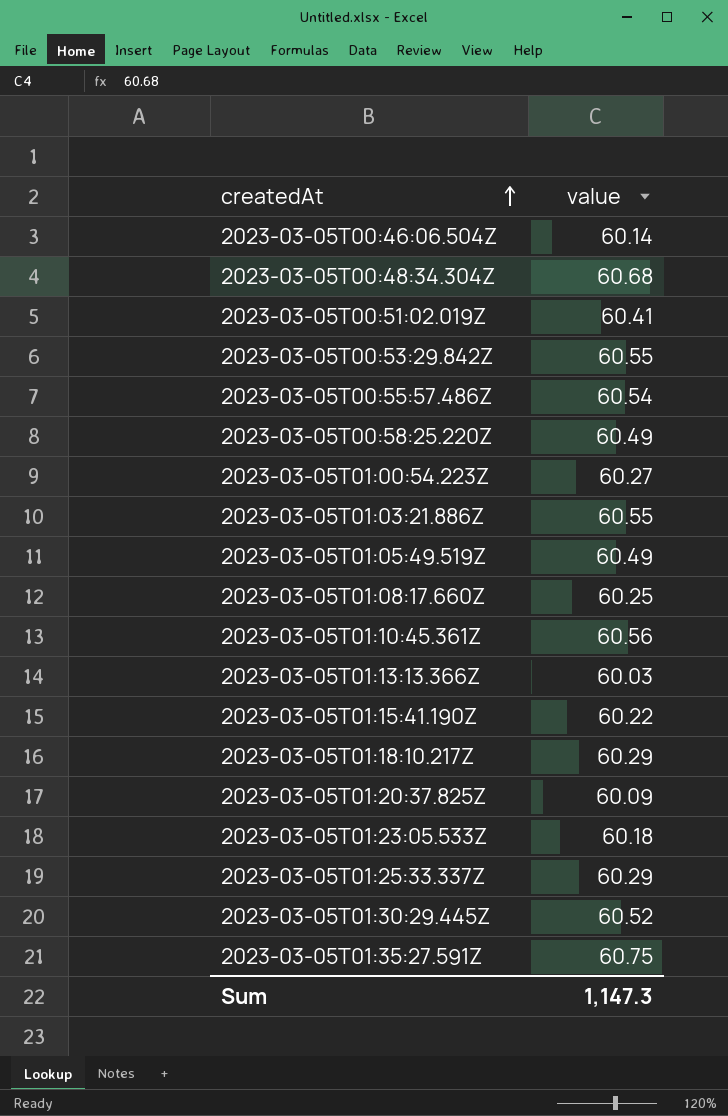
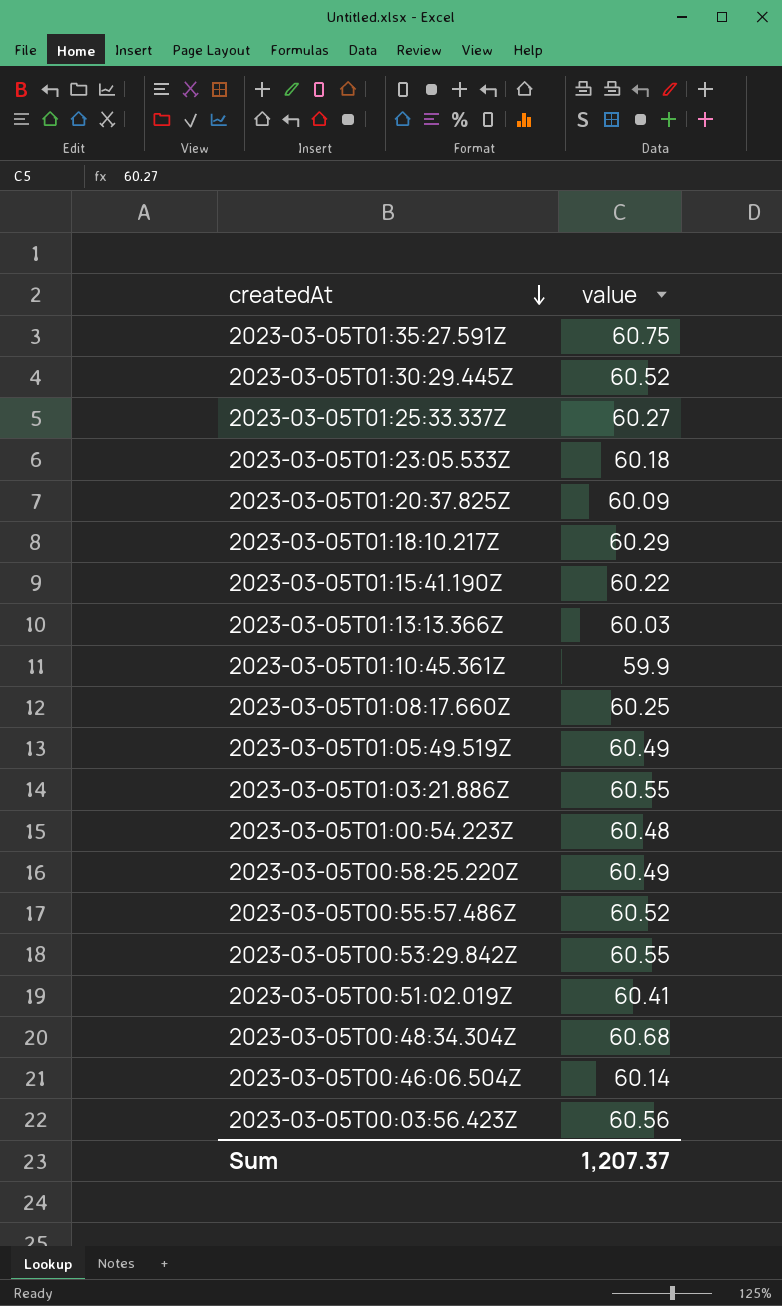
row order: createdAt ascending -> createdAt descending
2023-03-05T01:25:33.337Z | value: 60.29 -> 60.27
2023-03-05T01:10:45.361Z | value: 60.56 -> 59.9
2023-03-05T01:00:54.223Z | value: 60.27 -> 60.48
2023-03-05T00:55:57.486Z | value: 60.54 -> 60.52
row 2023-03-05T00:03:56.423Z: none -> 60.56
Sum | value: 1,147.3 -> 1,207.37

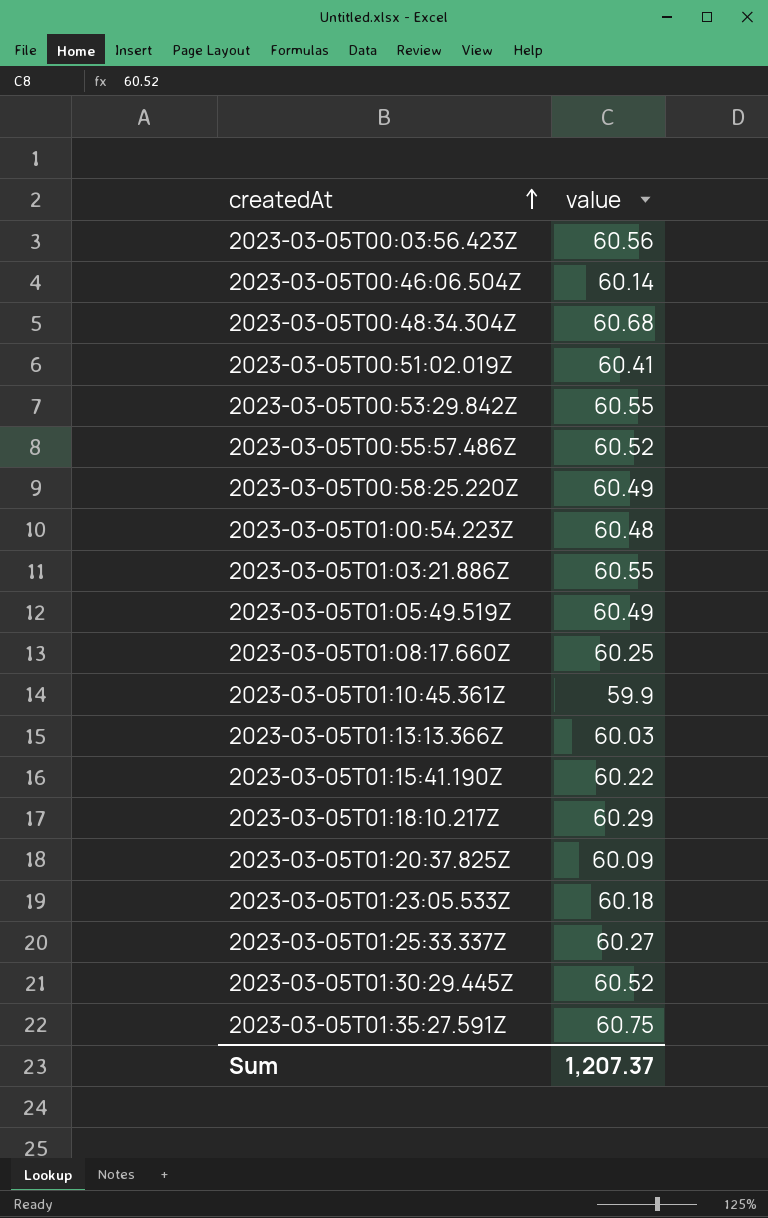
row order: createdAt descending -> createdAt ascending

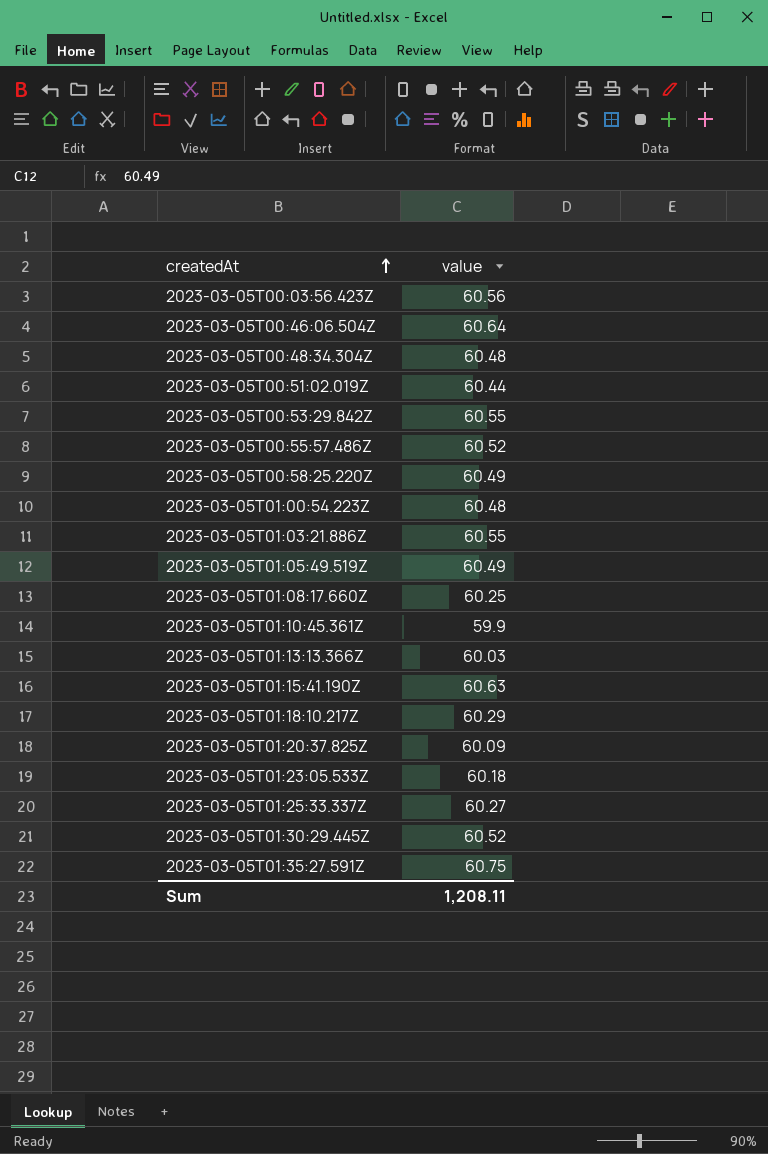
2023-03-05T00:46:06.504Z | value: 60.14 -> 60.64
2023-03-05T00:48:34.304Z | value: 60.68 -> 60.48
2023-03-05T00:51:02.019Z | value: 60.41 -> 60.44
2023-03-05T01:15:41.190Z | value: 60.22 -> 60.63
Sum | value: 1,207.37 -> 1,208.11

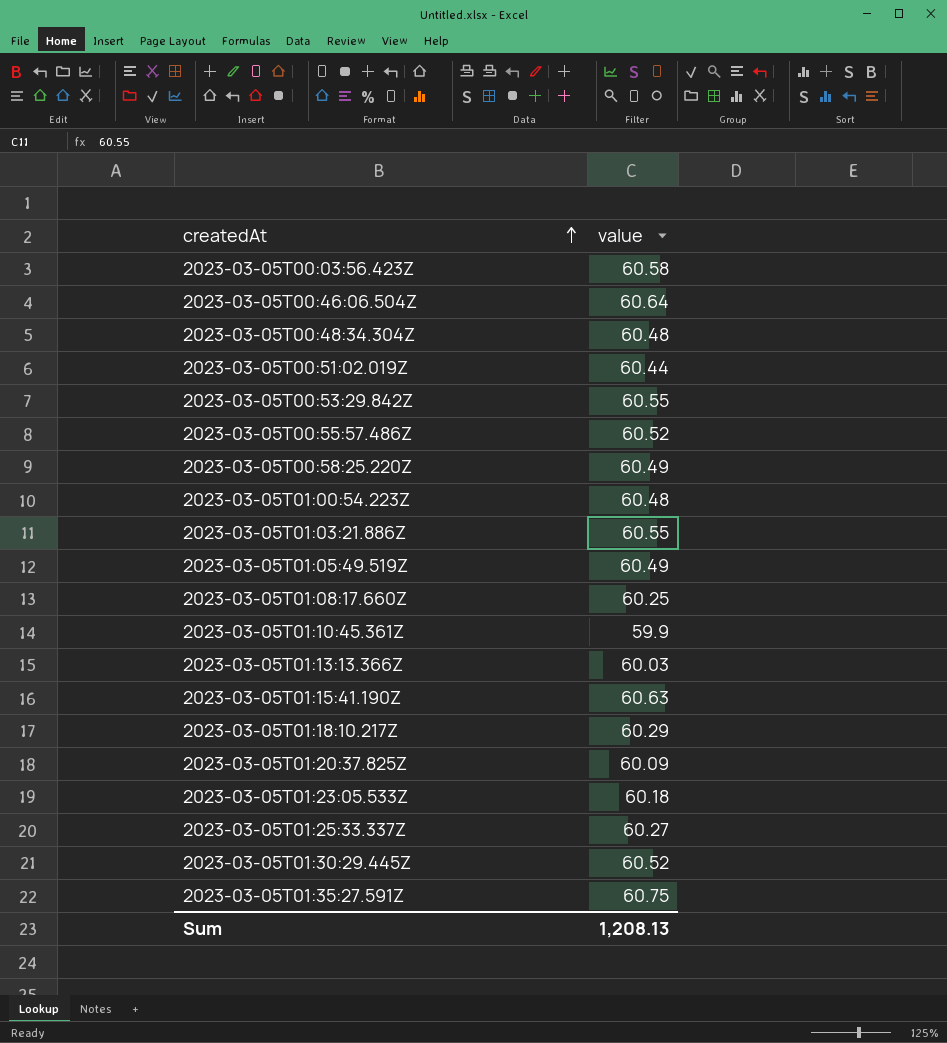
2023-03-05T00:03:56.423Z | value: 60.56 -> 60.58
Sum | value: 1,208.11 -> 1,208.13

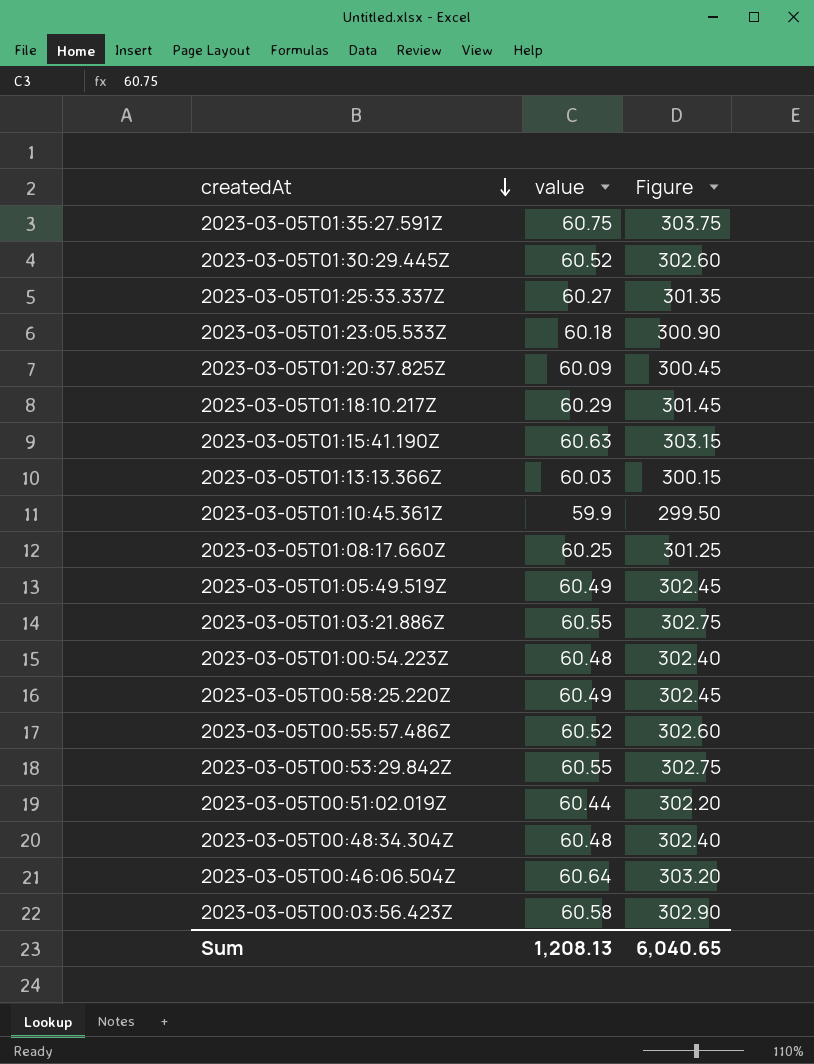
row order: createdAt ascending -> createdAt descending
column Figure | formula: none -> [value] * 5

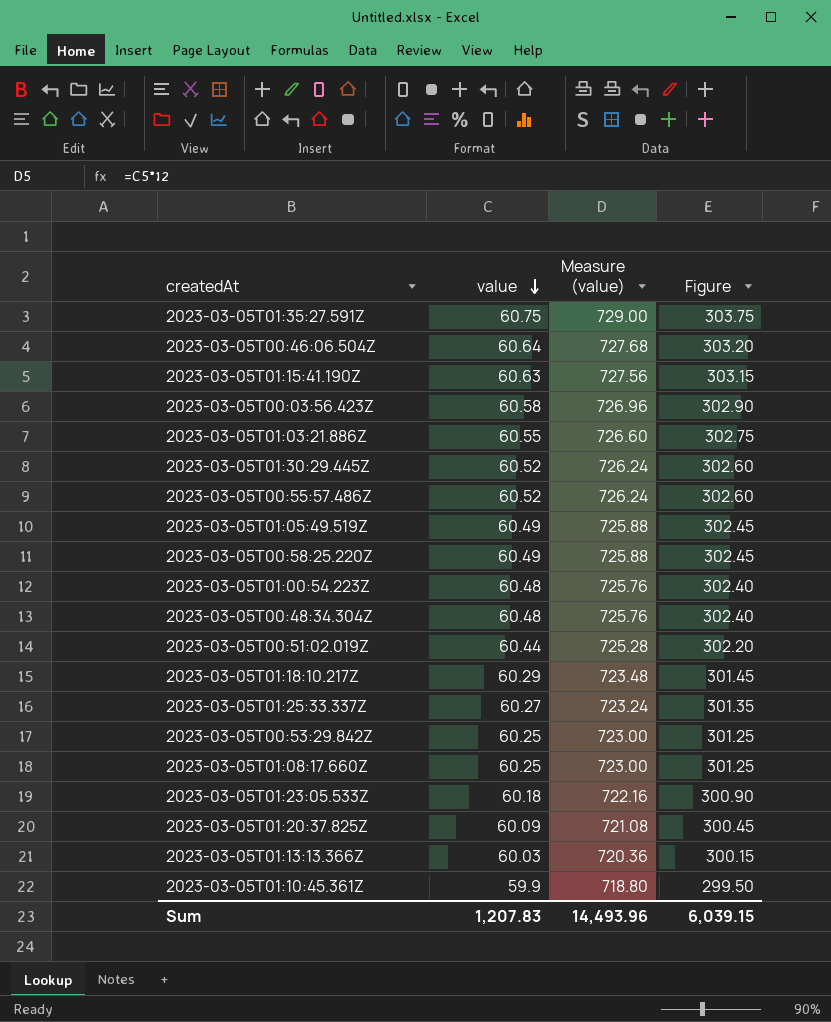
row order: createdAt descending -> value descending
column Measure (value) | formula: none -> [value] * 12
2023-03-05T00:53:29.842Z | value: 60.55 -> 60.25
2023-03-05T00:53:29.842Z | Figure: 302.75 -> 301.25
Sum | value: 1,208.13 -> 1,207.83
Sum | Figure: 6,040.65 -> 6,039.15

